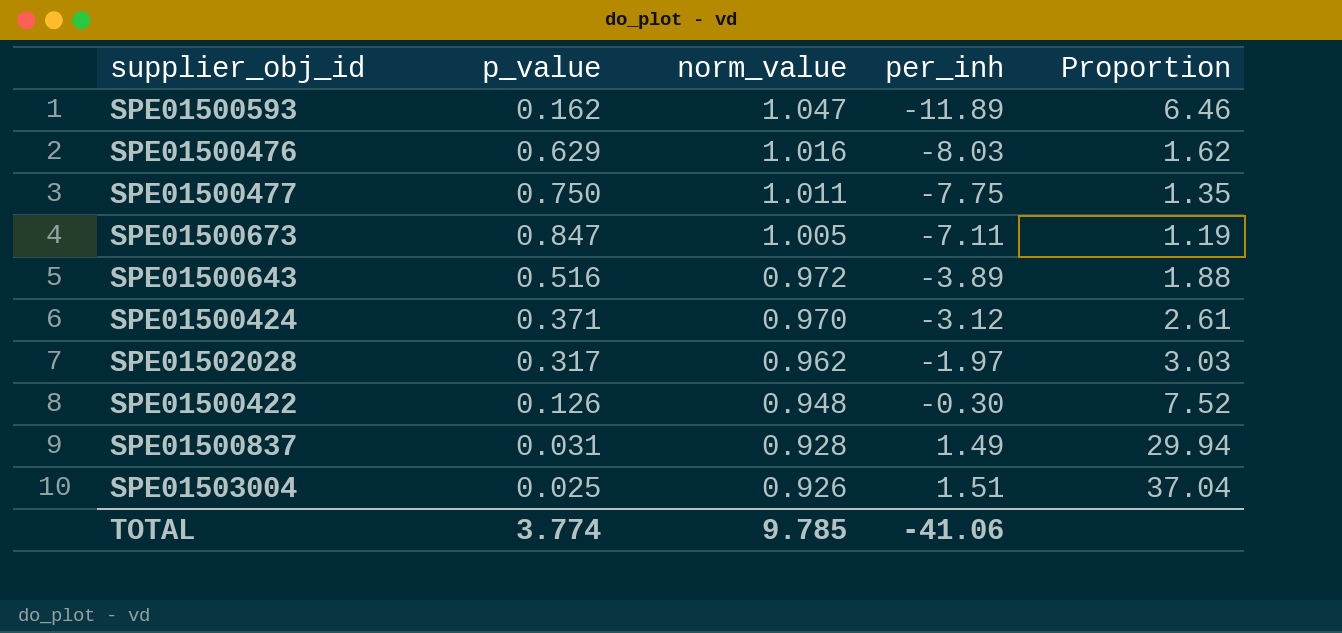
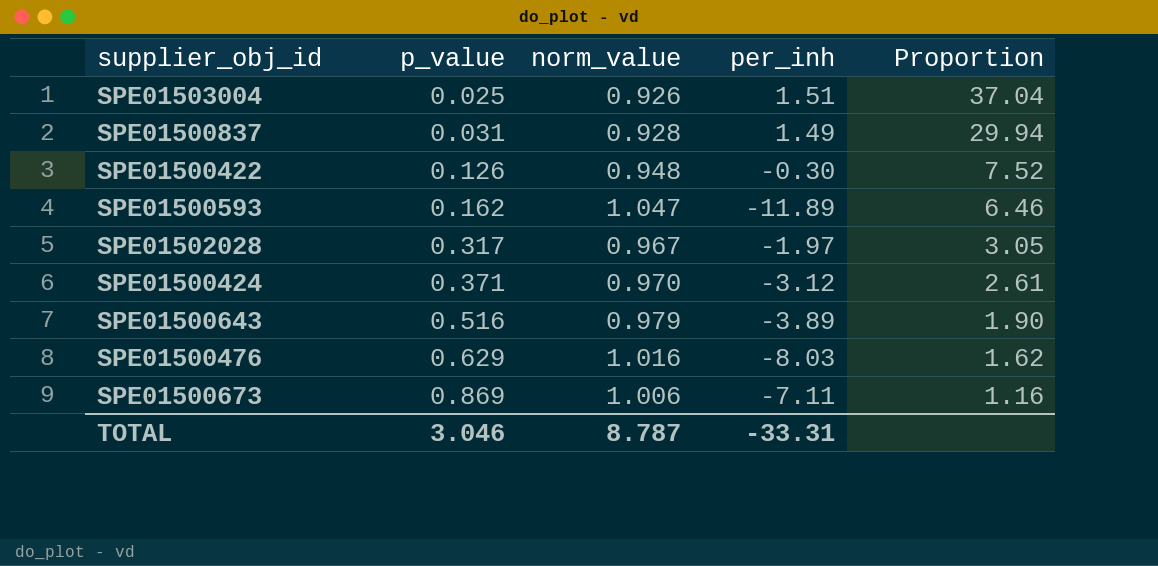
row order: norm_value descending -> p_value ascending
row SPE01500477: 0.750 | 1.011 | -7.75 | 1.35 -> none
SPE01502028 | norm_value: 0.962 -> 0.967
SPE01502028 | Proportion: 3.03 -> 3.05
SPE01500643 | norm_value: 0.972 -> 0.979
SPE01500643 | Proportion: 1.88 -> 1.90
SPE01500673 | p_value: 0.847 -> 0.869
SPE01500673 | norm_value: 1.005 -> 1.006
SPE01500673 | Proportion: 1.19 -> 1.16
TOTAL | p_value: 3.774 -> 3.046
TOTAL | norm_value: 9.785 -> 8.787
TOTAL | per_inh: -41.06 -> -33.31

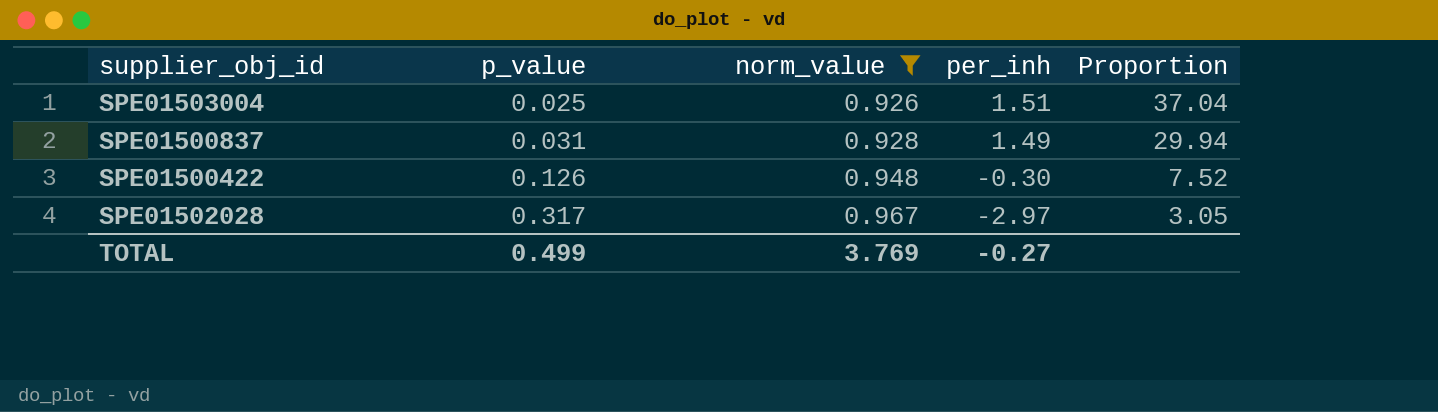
filter: none -> norm_value <= 0.967
SPE01502028 | per_inh: -1.97 -> -2.97
TOTAL | p_value: 3.046 -> 0.499
TOTAL | norm_value: 8.787 -> 3.769
TOTAL | per_inh: -33.31 -> -0.27

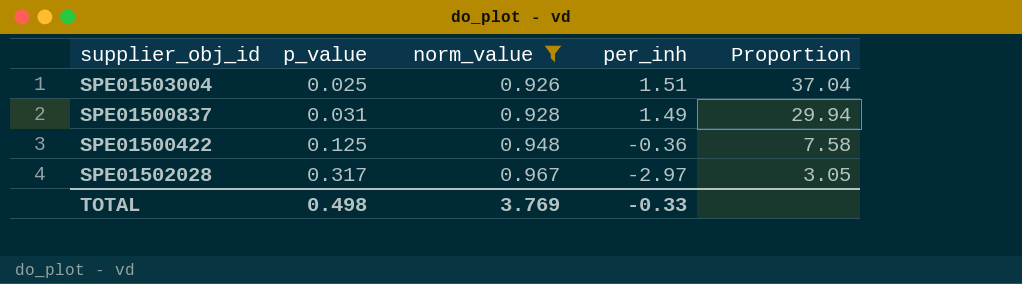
SPE01500422 | p_value: 0.126 -> 0.125
SPE01500422 | per_inh: -0.30 -> -0.36
SPE01500422 | Proportion: 7.52 -> 7.58
TOTAL | p_value: 0.499 -> 0.498
TOTAL | per_inh: -0.27 -> -0.33

